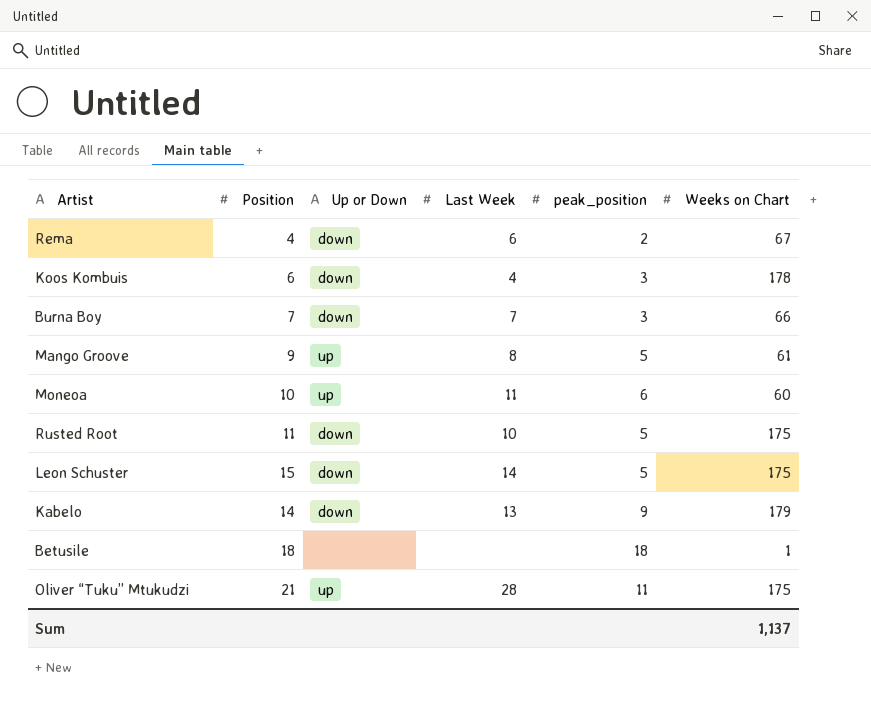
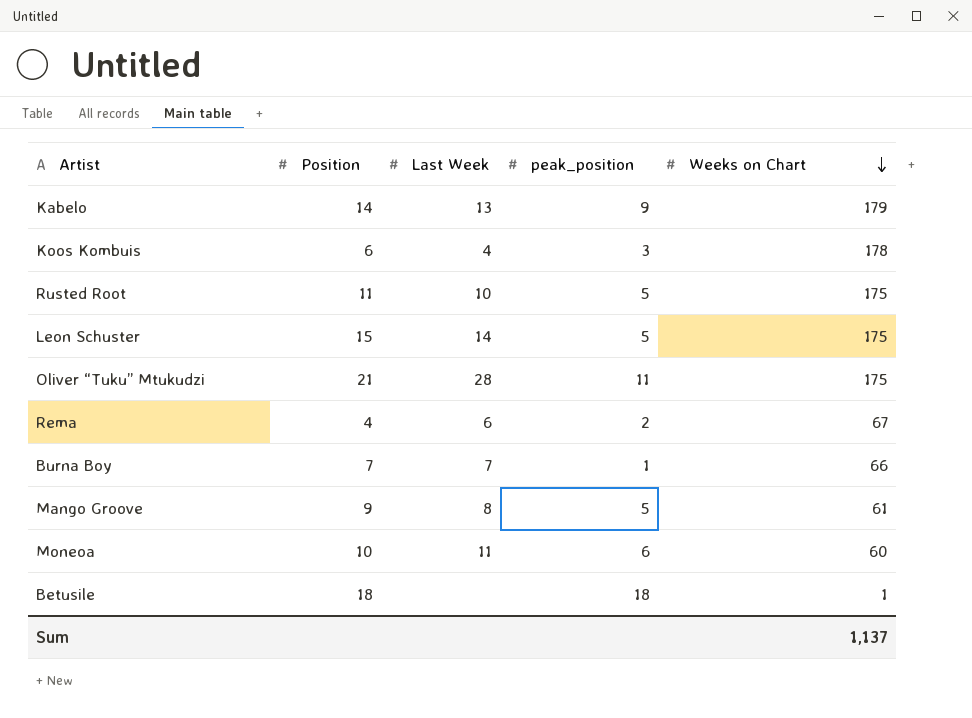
row order: none -> Weeks on Chart descending
column Up or Down | position: 3 -> none
Burna Boy | peak_position: 3 -> 1

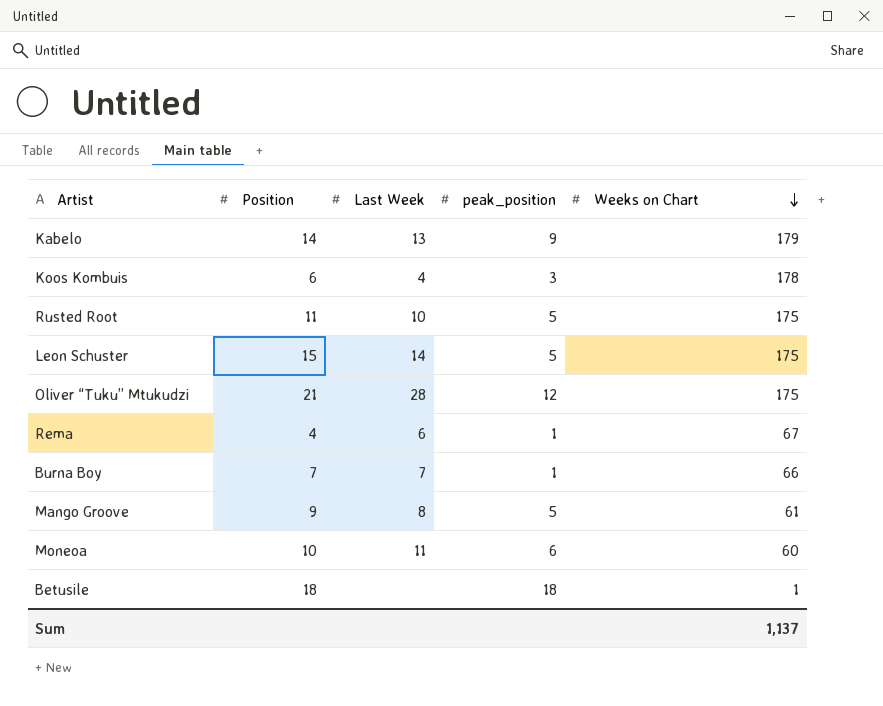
Oliver “Tuku” Mtukudzi | peak_position: 11 -> 12
Rema | peak_position: 2 -> 1

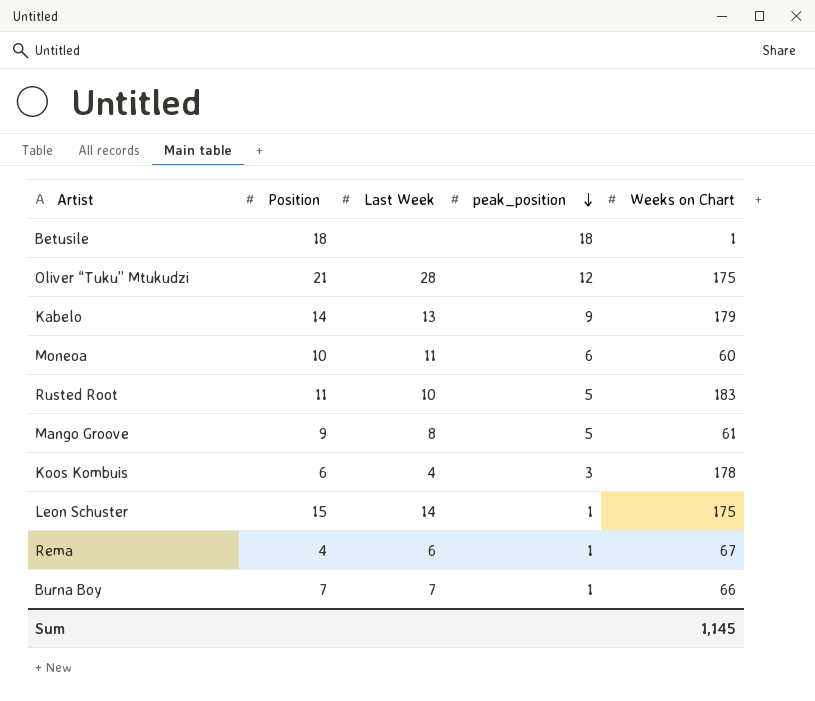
row order: Weeks on Chart descending -> peak_position descending
Rusted Root | Weeks on Chart: 175 -> 183
Leon Schuster | peak_position: 5 -> 1
Sum | Weeks on Chart: 1,137 -> 1,145

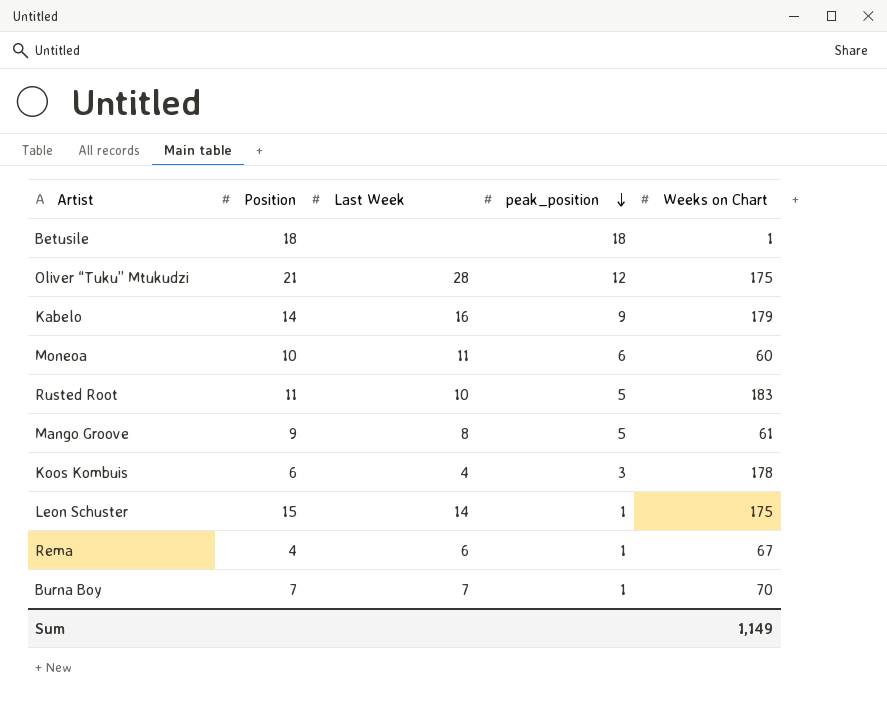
Kabelo | Last Week: 13 -> 16
Burna Boy | Weeks on Chart: 66 -> 70
Sum | Weeks on Chart: 1,145 -> 1,149

